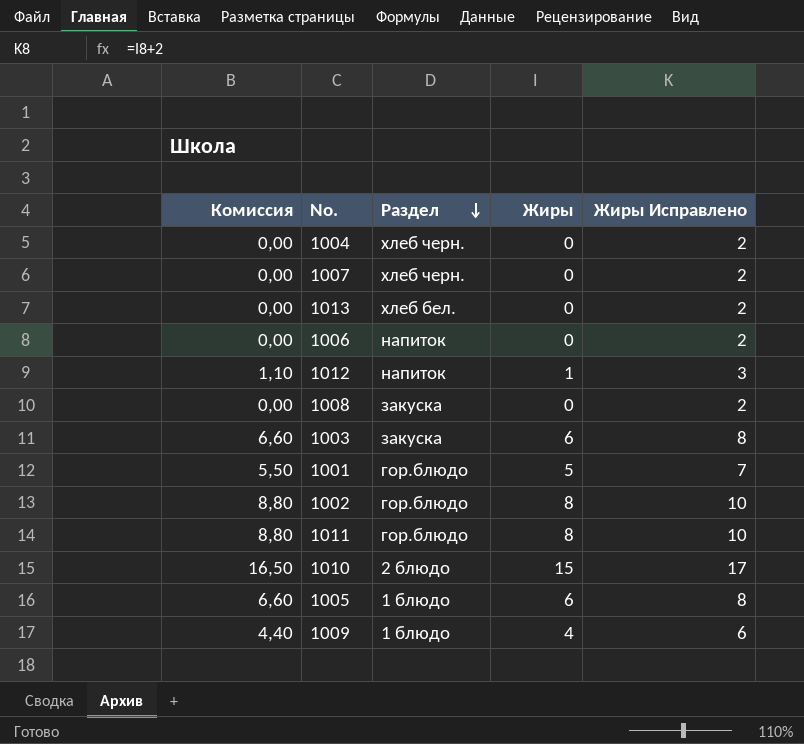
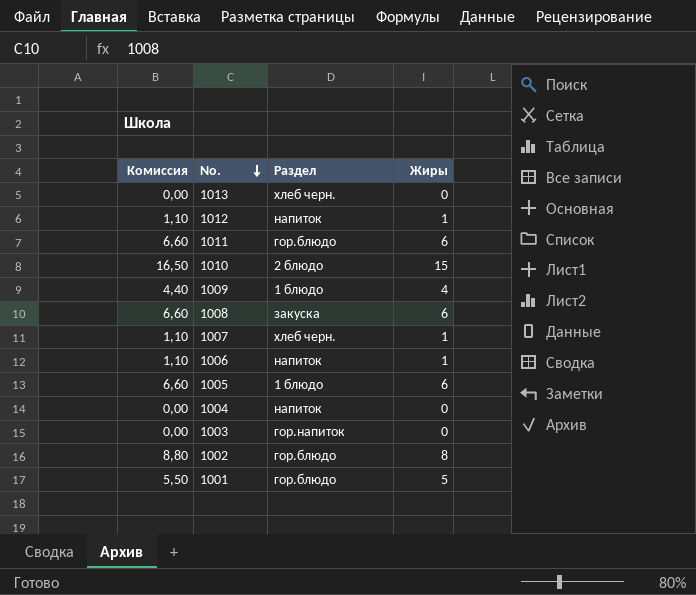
row order: Раздел descending -> No. descending
column Жиры Исправлено | formula: [Жиры] + 2 -> none
1013 | Раздел: хлеб бел. -> хлеб черн.
1011 | Комиссия: 8,80 -> 6,60
1011 | Жиры: 8 -> 6
1008 | Комиссия: 0,00 -> 6,60
1008 | Жиры: 0 -> 6
1007 | Комиссия: 0,00 -> 1,10
1007 | Жиры: 0 -> 1
1006 | Комиссия: 0,00 -> 1,10
1006 | Жиры: 0 -> 1
1004 | Раздел: хлеб черн. -> напиток
1003 | Комиссия: 6,60 -> 0,00
1003 | Раздел: закуска -> гор.напиток
1003 | Жиры: 6 -> 0

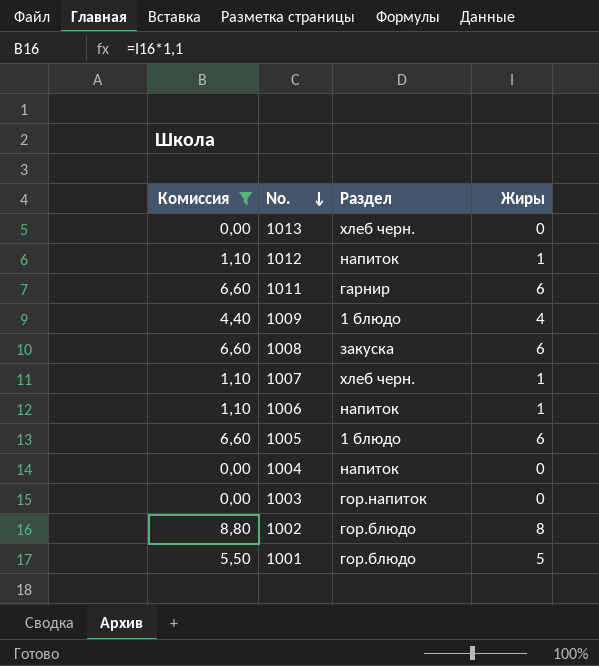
filter: none -> Комиссия != 16,50
1011 | Раздел: гор.блюдо -> гарнир

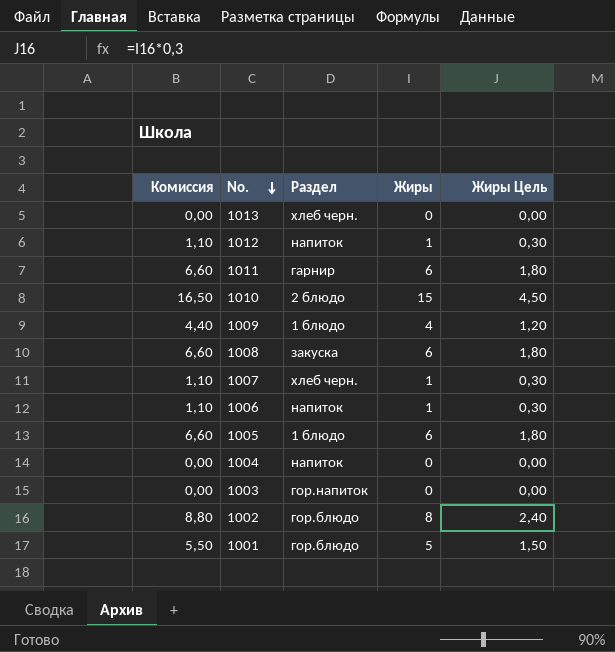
filter: Комиссия != 16,50 -> none
column Жиры Цель | formula: none -> [Жиры] * 0,3

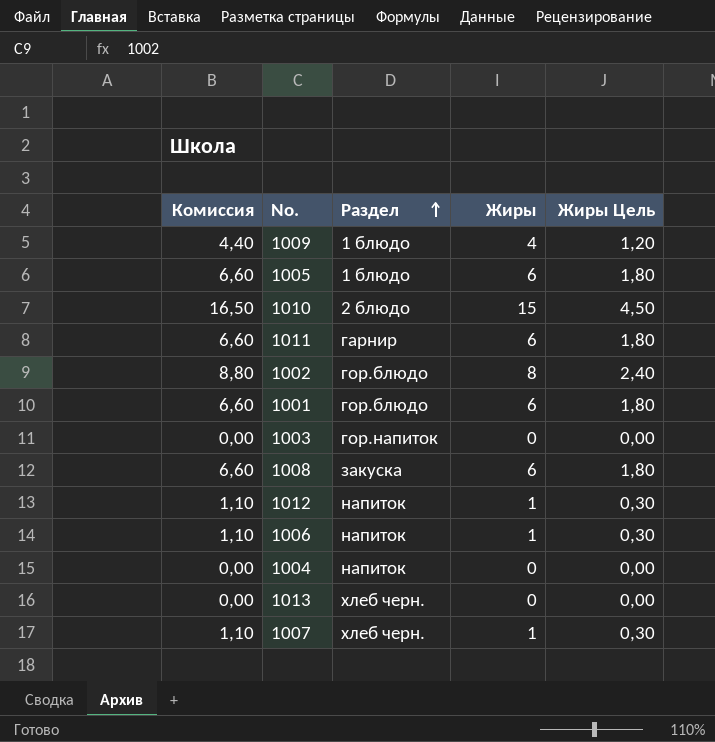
row order: No. descending -> Раздел ascending
1001 | Комиссия: 5,50 -> 6,60
1001 | Жиры: 5 -> 6
1001 | Жиры Цель: 1,50 -> 1,80

